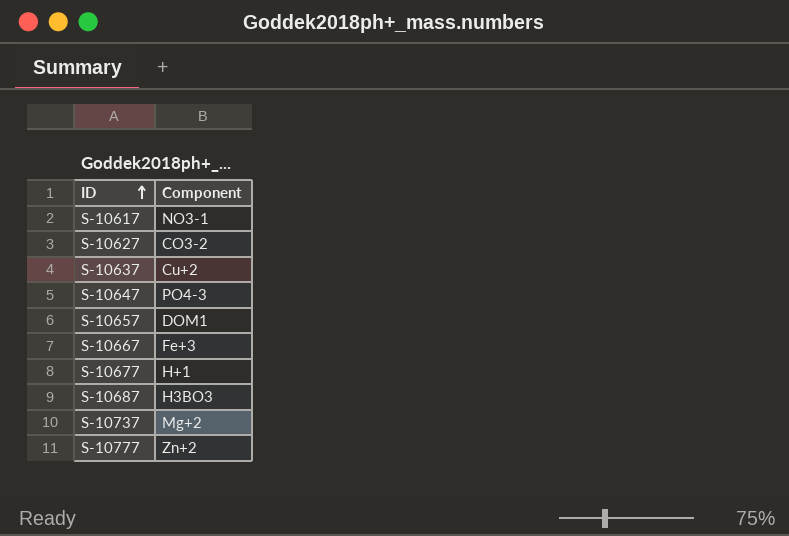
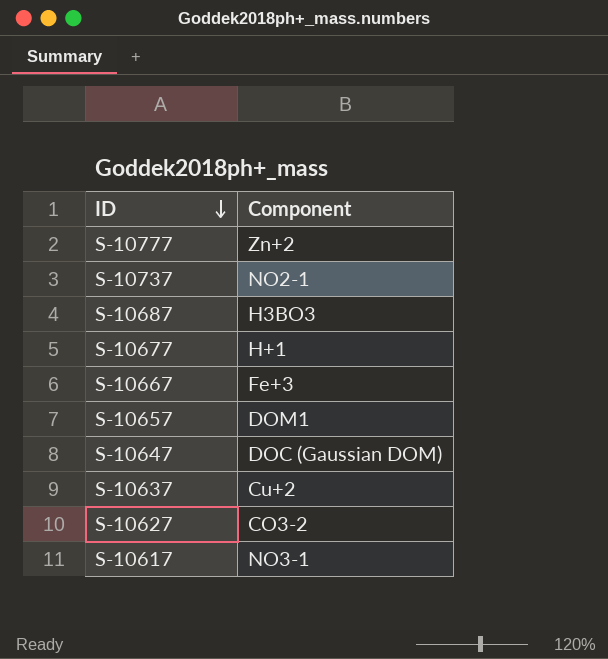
row order: ID ascending -> ID descending
S-10737 | Component: Mg+2 -> NO2-1
S-10647 | Component: PO4-3 -> DOC (Gaussian DOM)

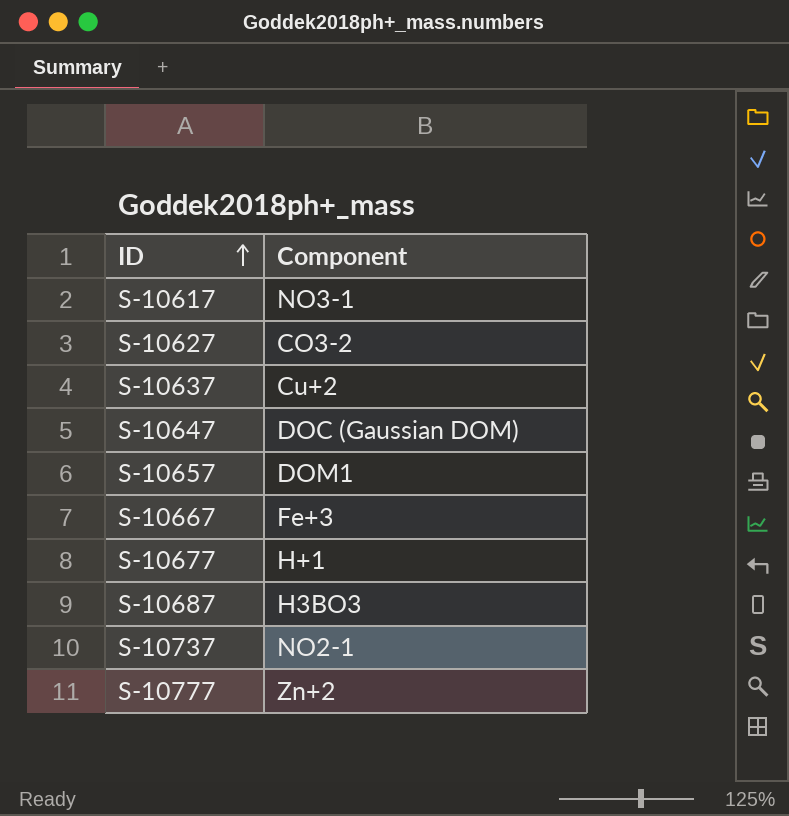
row order: ID descending -> ID ascending

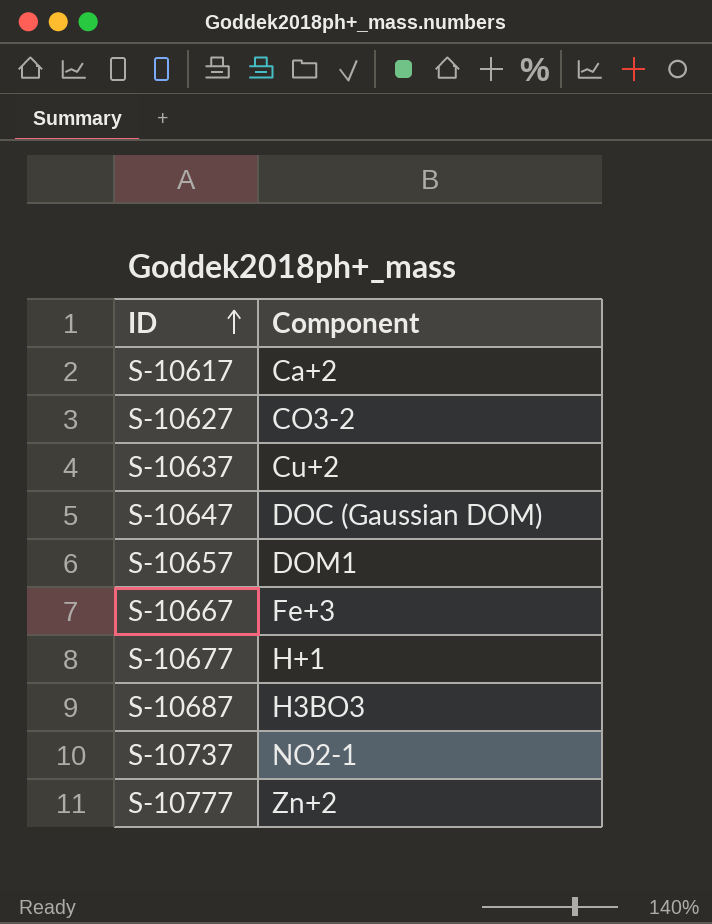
S-10617 | Component: NO3-1 -> Ca+2

